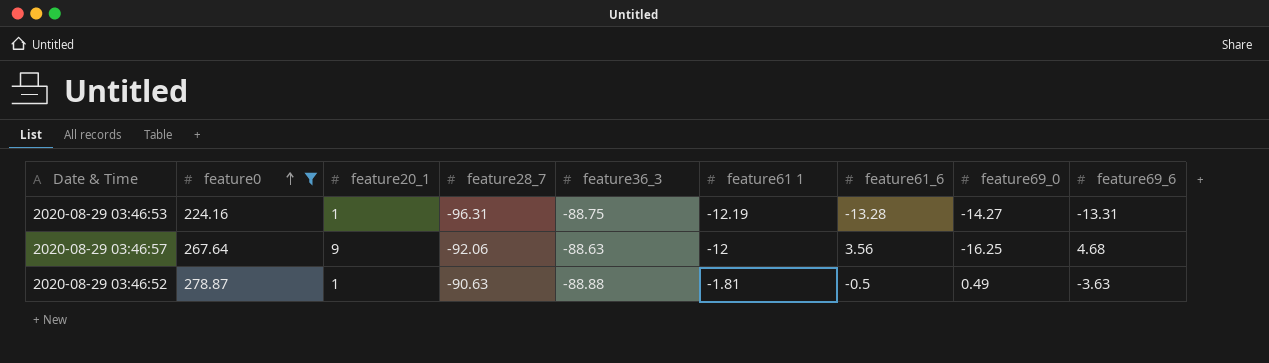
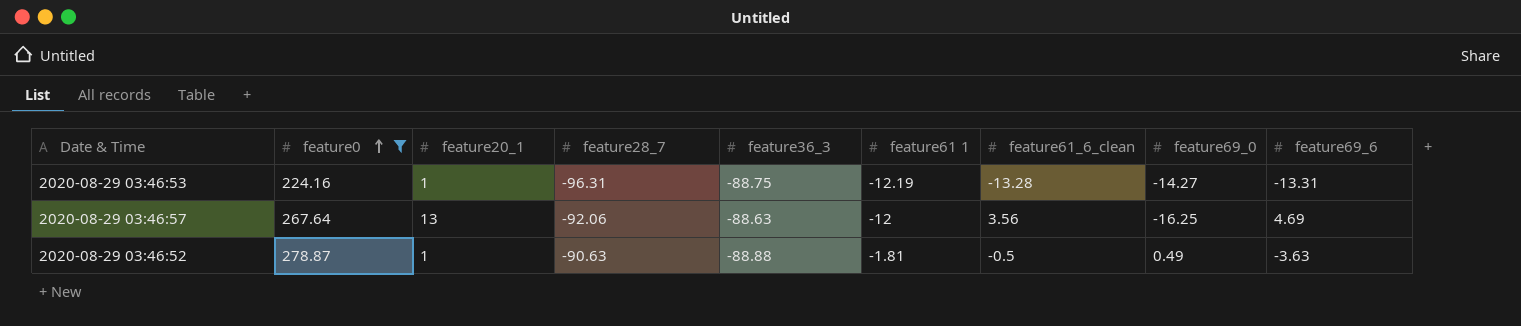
column name: feature61_6 -> feature61_6_clean
2020-08-29 03:46:57 | feature20_1: 9 -> 13
2020-08-29 03:46:57 | feature69_6: 4.68 -> 4.69

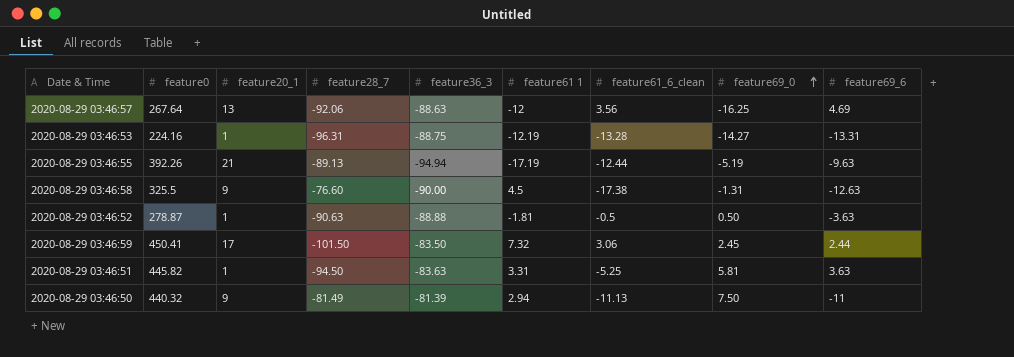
filter: feature0 <= 278.87 -> none
row order: feature0 ascending -> feature69_0 ascending
2020-08-29 03:46:52 | feature69_0: 0.49 -> 0.50

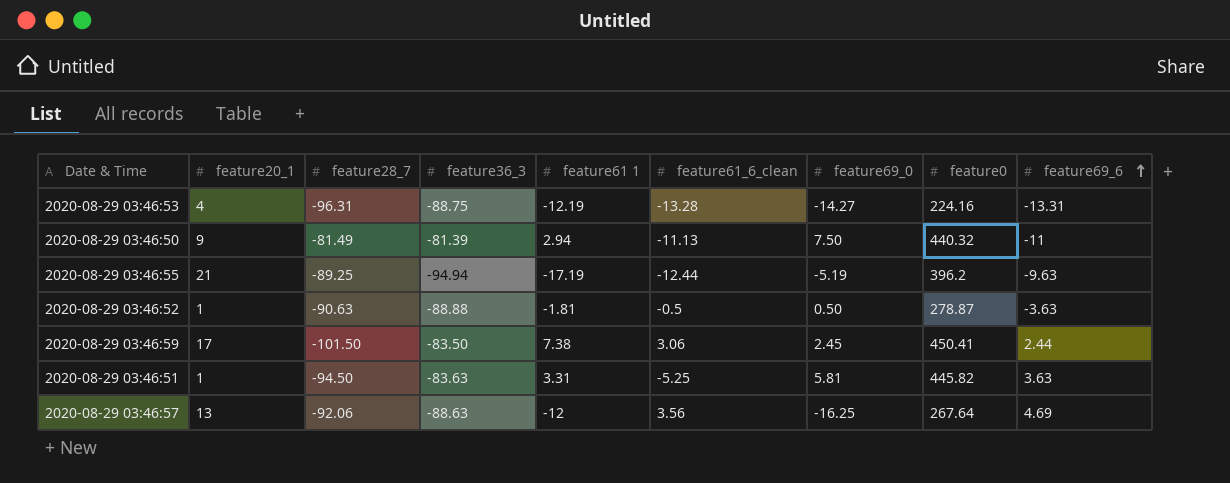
row order: feature69_0 ascending -> feature69_6 ascending
column feature0 | position: 2 -> 8
row 2020-08-29 03:46:58: 325.5 | 9 | -76.60 | -90.00 | 4.5 | -17.38 | -1.31 | -12.63 -> none
2020-08-29 03:46:53 | feature20_1: 1 -> 4
2020-08-29 03:46:55 | feature28_7: -89.13 -> -89.25
2020-08-29 03:46:55 | feature0: 392.26 -> 396.2
2020-08-29 03:46:59 | feature61 1: 7.32 -> 7.38

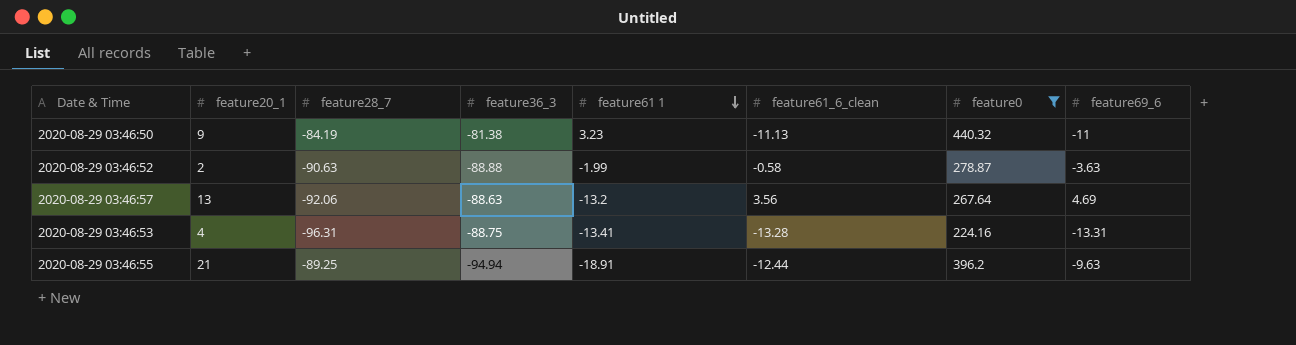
filter: none -> feature0 <= 440.32
row order: feature69_6 ascending -> feature61 1 descending
column feature69_0 | position: 7 -> none
2020-08-29 03:46:50 | feature28_7: -81.49 -> -84.19
2020-08-29 03:46:50 | feature36_3: -81.39 -> -81.38
2020-08-29 03:46:50 | feature61 1: 2.94 -> 3.23
2020-08-29 03:46:52 | feature20_1: 1 -> 2
2020-08-29 03:46:52 | feature61 1: -1.81 -> -1.99
2020-08-29 03:46:52 | feature61_6_clean: -0.5 -> -0.58
2020-08-29 03:46:57 | feature61 1: -12 -> -13.2
2020-08-29 03:46:53 | feature61 1: -12.19 -> -13.41
2020-08-29 03:46:55 | feature61 1: -17.19 -> -18.91

